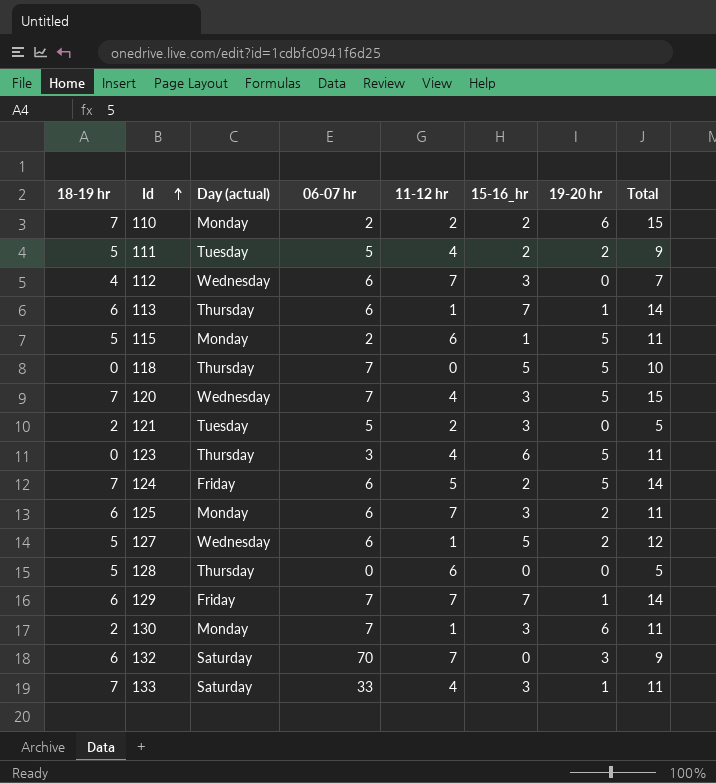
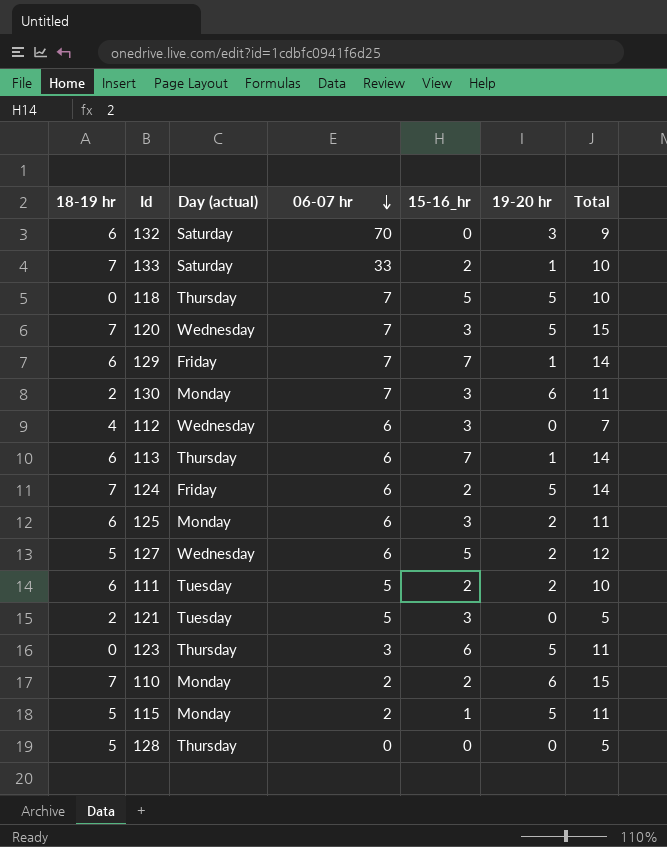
row order: Id ascending -> 06-07 hr descending
column 11-12 hr | position: 5 -> none
133 | 15-16_hr: 3 -> 2
133 | Total: 11 -> 10
111 | 18-19 hr: 5 -> 6
111 | Total: 9 -> 10

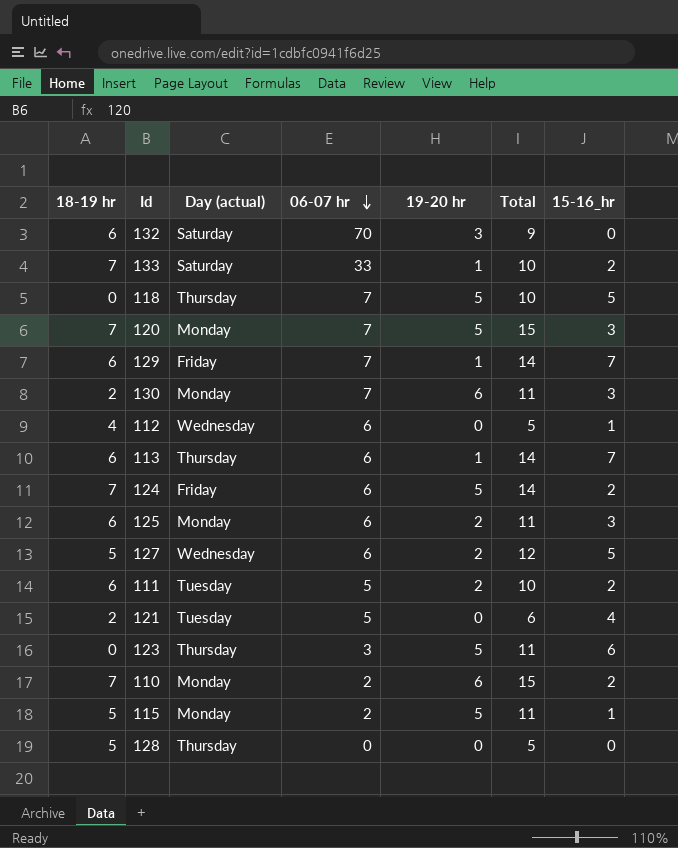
column 15-16_hr | position: 5 -> 7
120 | Day (actual): Wednesday -> Monday
112 | Total: 7 -> 5
112 | 15-16_hr: 3 -> 1
121 | Total: 5 -> 6
121 | 15-16_hr: 3 -> 4

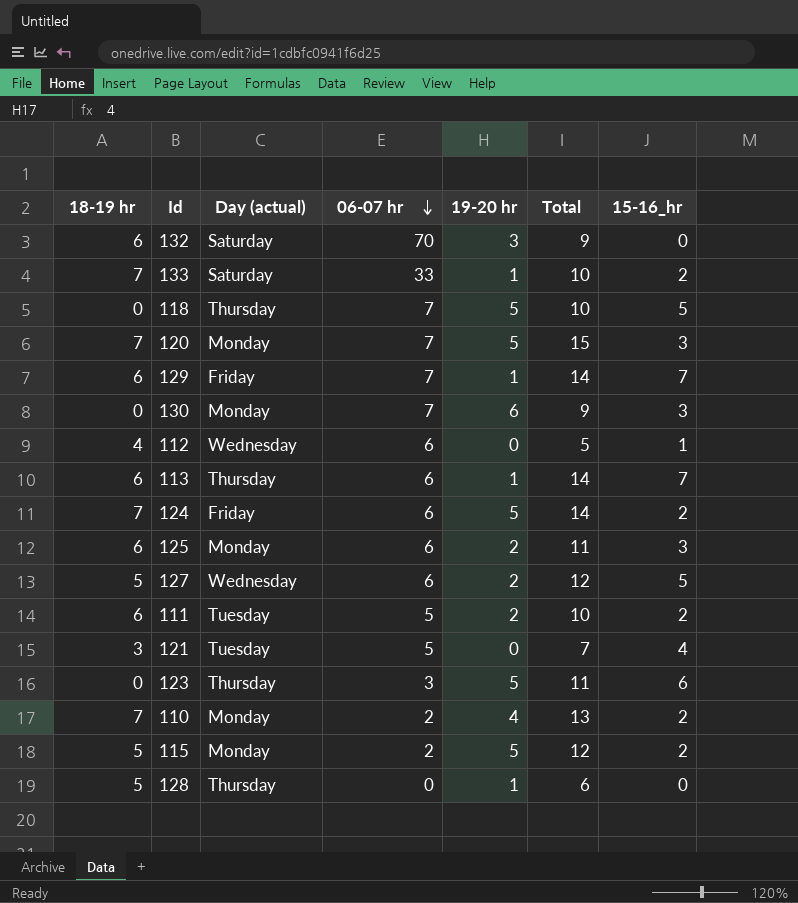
130 | 18-19 hr: 2 -> 0
130 | Total: 11 -> 9
121 | 18-19 hr: 2 -> 3
121 | Total: 6 -> 7
110 | 19-20 hr: 6 -> 4
110 | Total: 15 -> 13
115 | Total: 11 -> 12
115 | 15-16_hr: 1 -> 2
128 | 19-20 hr: 0 -> 1
128 | Total: 5 -> 6

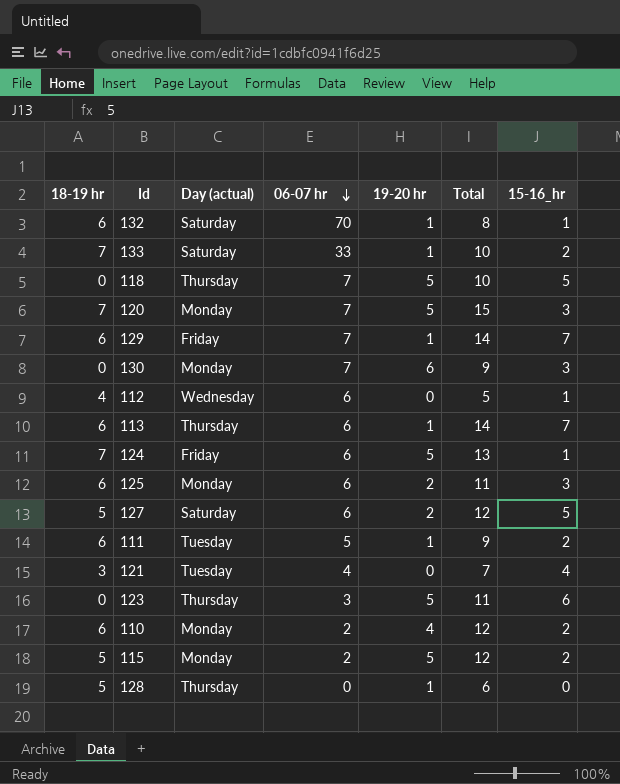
132 | 19-20 hr: 3 -> 1
132 | Total: 9 -> 8
132 | 15-16_hr: 0 -> 1
124 | Total: 14 -> 13
124 | 15-16_hr: 2 -> 1
127 | Day (actual): Wednesday -> Saturday
111 | 19-20 hr: 2 -> 1
111 | Total: 10 -> 9
121 | 06-07 hr: 5 -> 4
110 | 18-19 hr: 7 -> 6
110 | Total: 13 -> 12

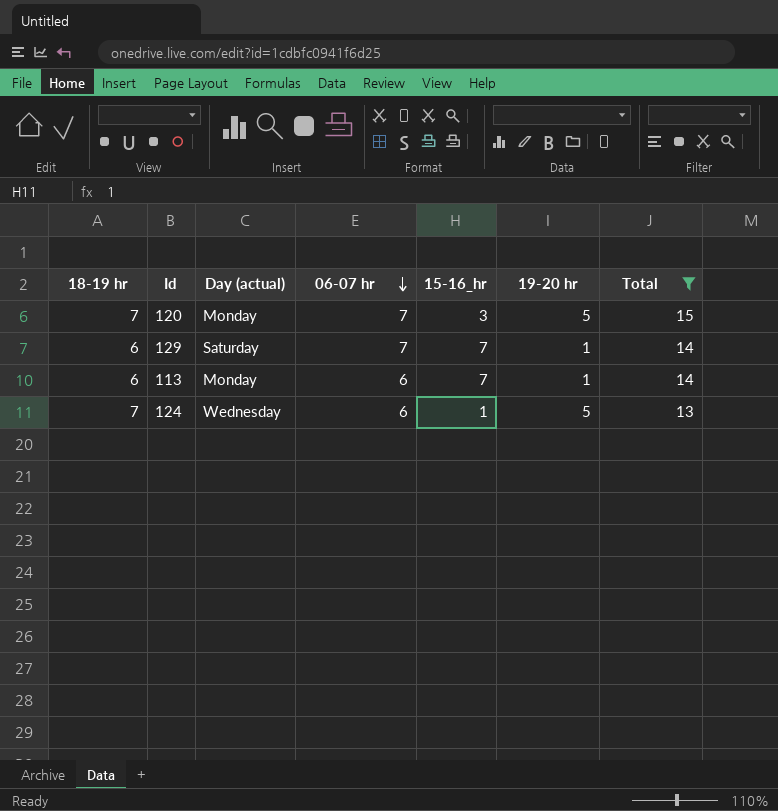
filter: none -> Total >= 13
column 15-16_hr | position: 7 -> 5
129 | Day (actual): Friday -> Saturday
113 | Day (actual): Thursday -> Monday
124 | Day (actual): Friday -> Wednesday

